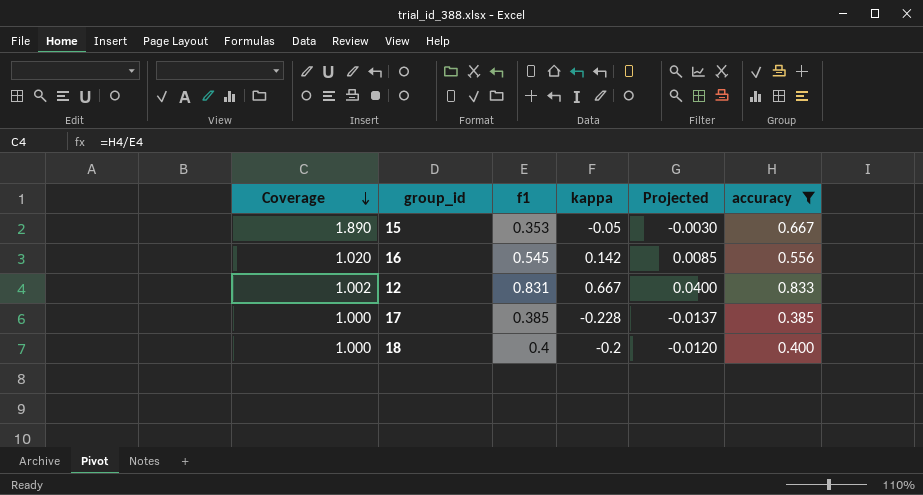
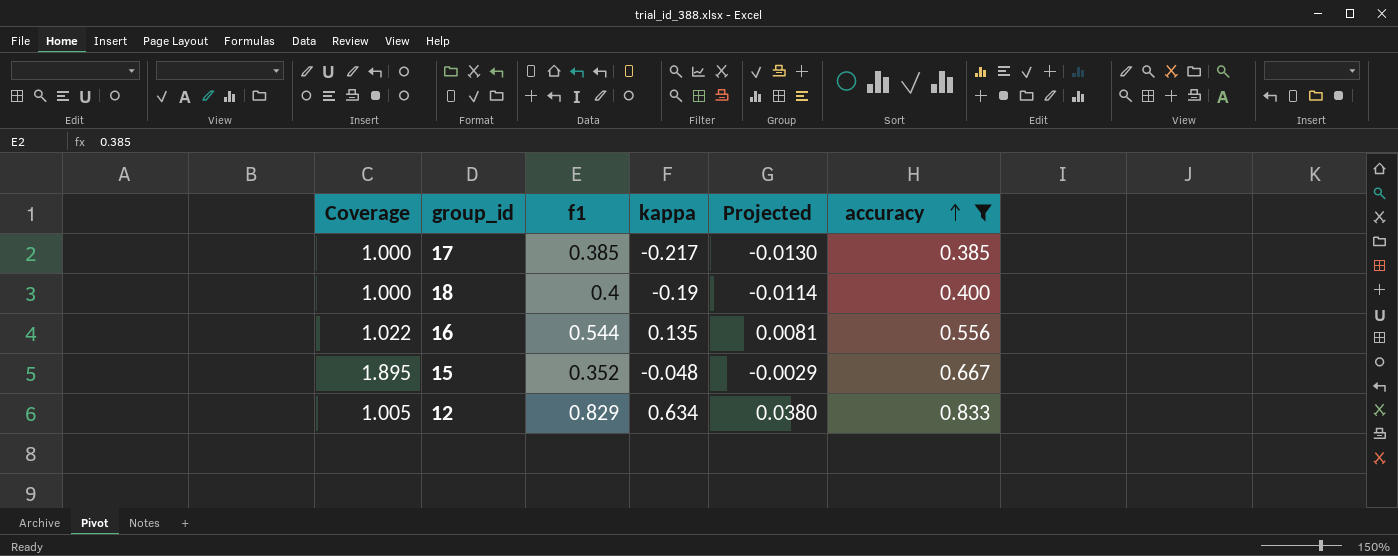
row order: Coverage descending -> accuracy ascending
17 | kappa: -0.228 -> -0.217
17 | Projected: -0.0137 -> -0.0130
18 | kappa: -0.2 -> -0.19
18 | Projected: -0.0120 -> -0.0114
16 | Coverage: 1.020 -> 1.022
16 | f1: 0.545 -> 0.544
16 | kappa: 0.142 -> 0.135
16 | Projected: 0.0085 -> 0.0081
15 | Coverage: 1.890 -> 1.895
15 | f1: 0.353 -> 0.352
15 | kappa: -0.05 -> -0.048
15 | Projected: -0.0030 -> -0.0029
12 | Coverage: 1.002 -> 1.005
12 | f1: 0.831 -> 0.829
12 | kappa: 0.667 -> 0.634
12 | Projected: 0.0400 -> 0.0380

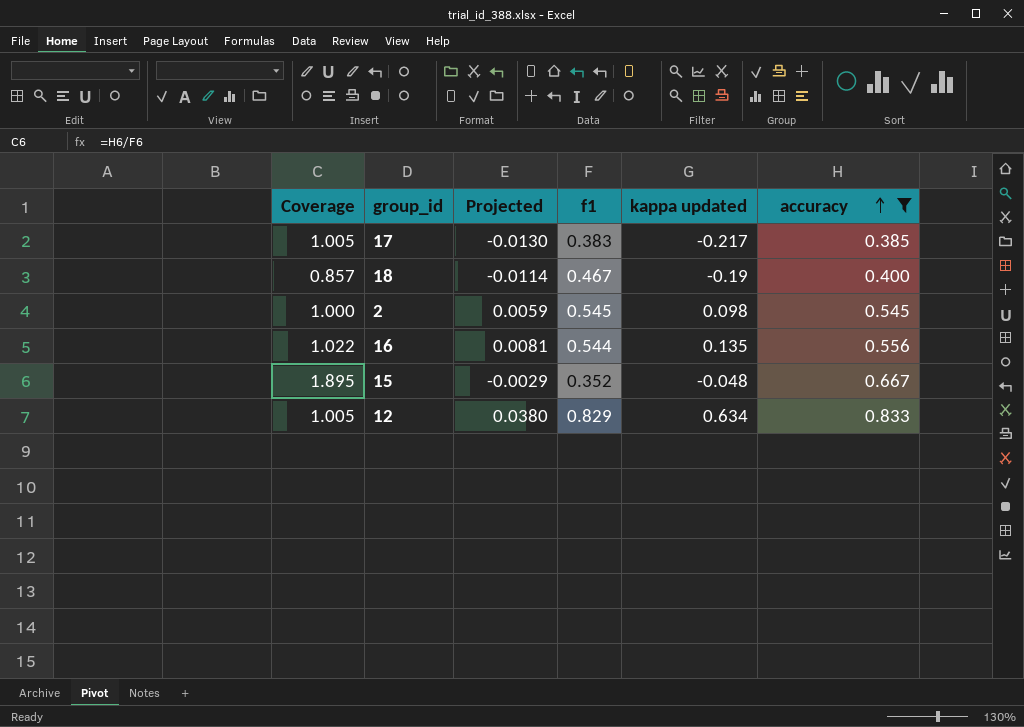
column Projected | position: 5 -> 3
column name: kappa -> kappa updated
17 | Coverage: 1.000 -> 1.005
17 | f1: 0.385 -> 0.383
18 | Coverage: 1.000 -> 0.857
18 | f1: 0.4 -> 0.467
row 2: none -> 1.000 | 0.0059 | 0.545 | 0.098 | 0.545

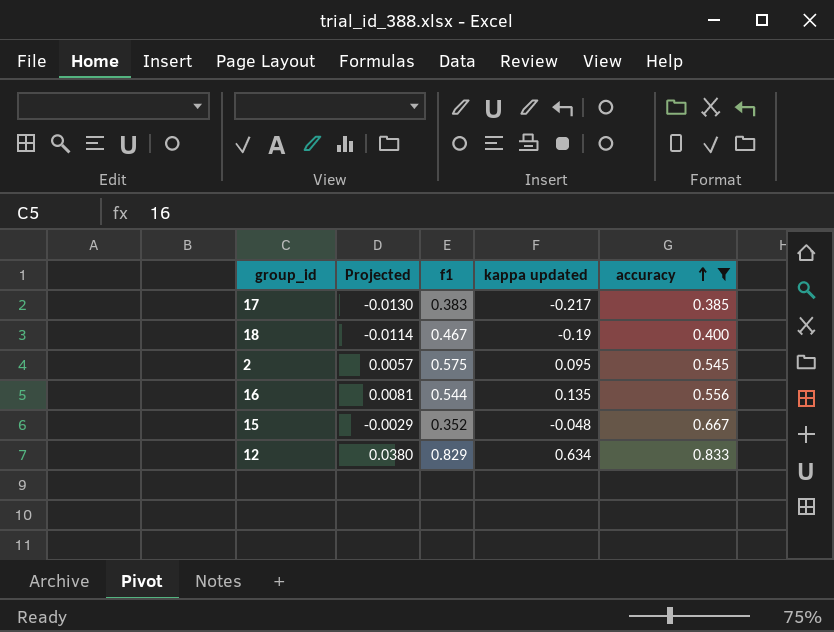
column Coverage | formula: [accuracy] / [f1] -> none
2 | Projected: 0.0059 -> 0.0057
2 | f1: 0.545 -> 0.575
2 | kappa updated: 0.098 -> 0.095

